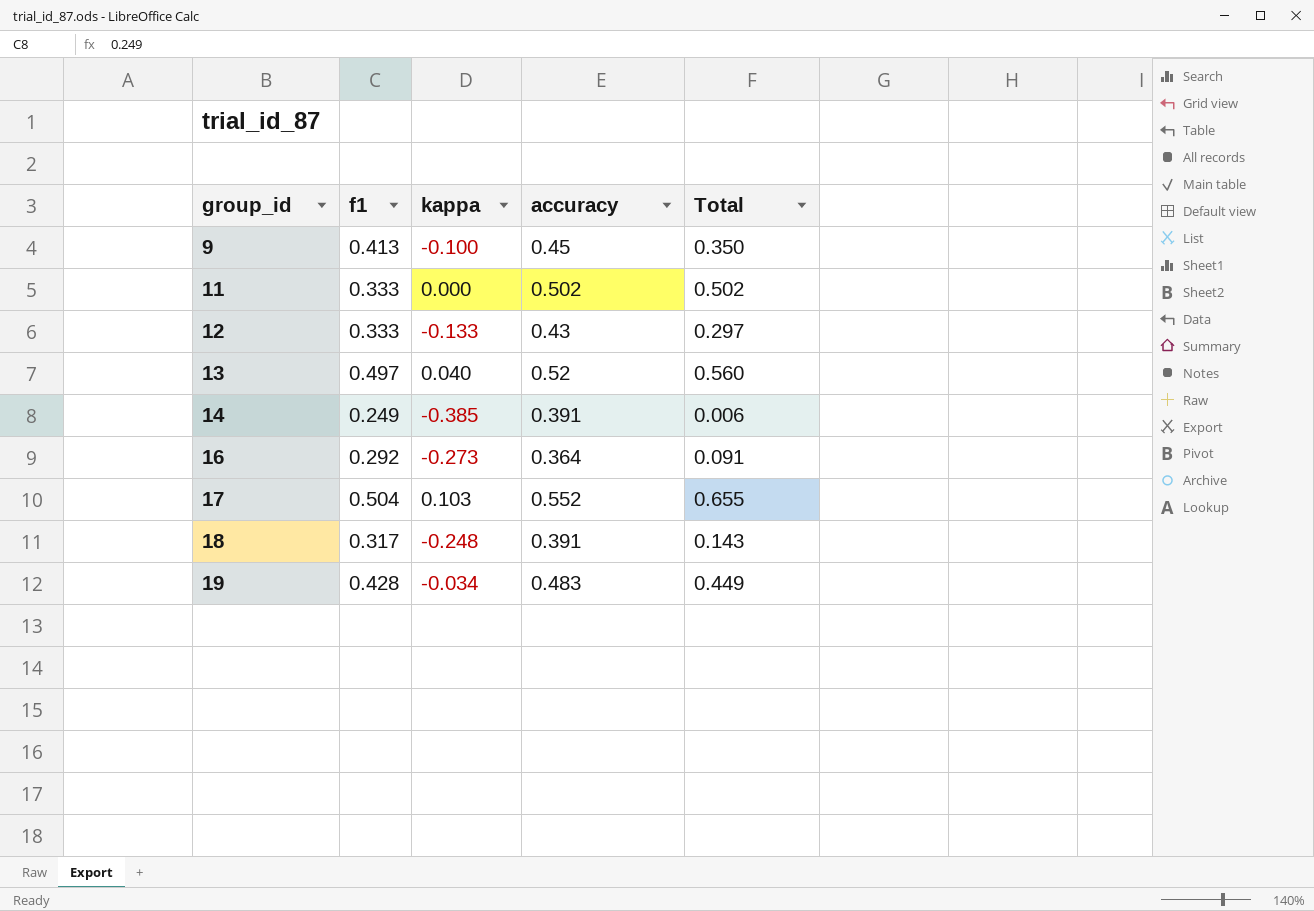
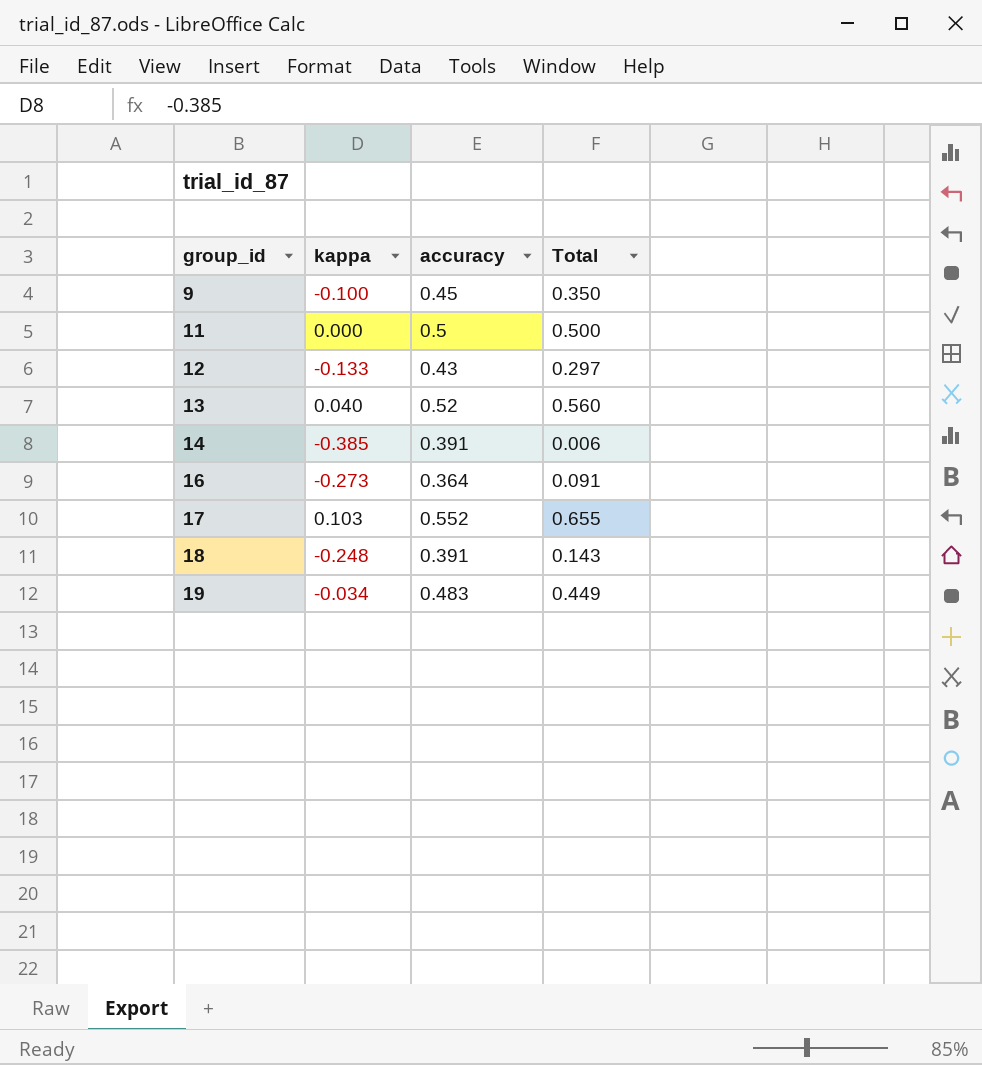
column f1 | position: 2 -> none
11 | accuracy: 0.502 -> 0.5
11 | Total: 0.502 -> 0.500

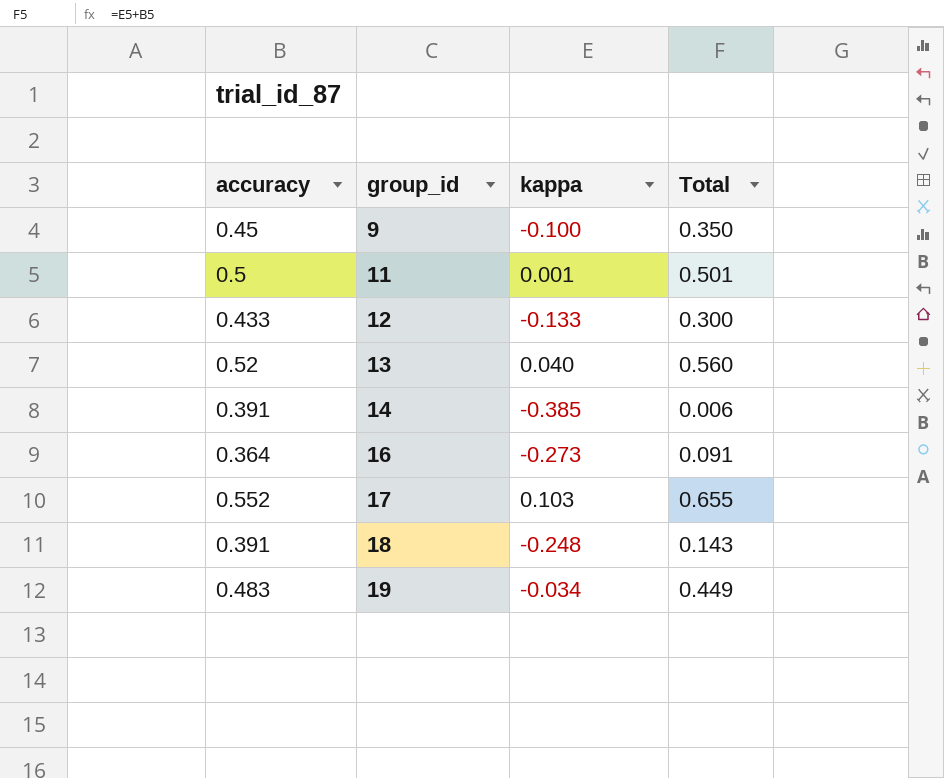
column accuracy | position: 3 -> 1
11 | kappa: 0.000 -> 0.001
11 | Total: 0.500 -> 0.501
12 | accuracy: 0.43 -> 0.433
12 | Total: 0.297 -> 0.300

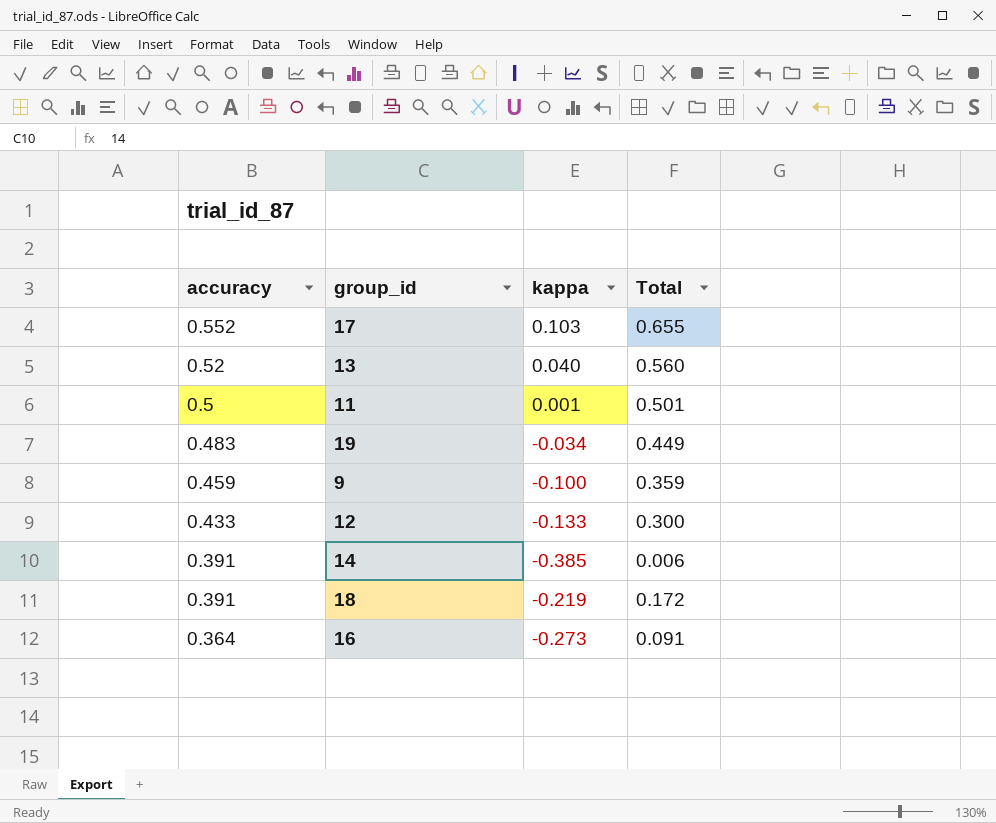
row order: group_id ascending -> accuracy descending
9 | accuracy: 0.45 -> 0.459
9 | Total: 0.350 -> 0.359
18 | kappa: -0.248 -> -0.219
18 | Total: 0.143 -> 0.172

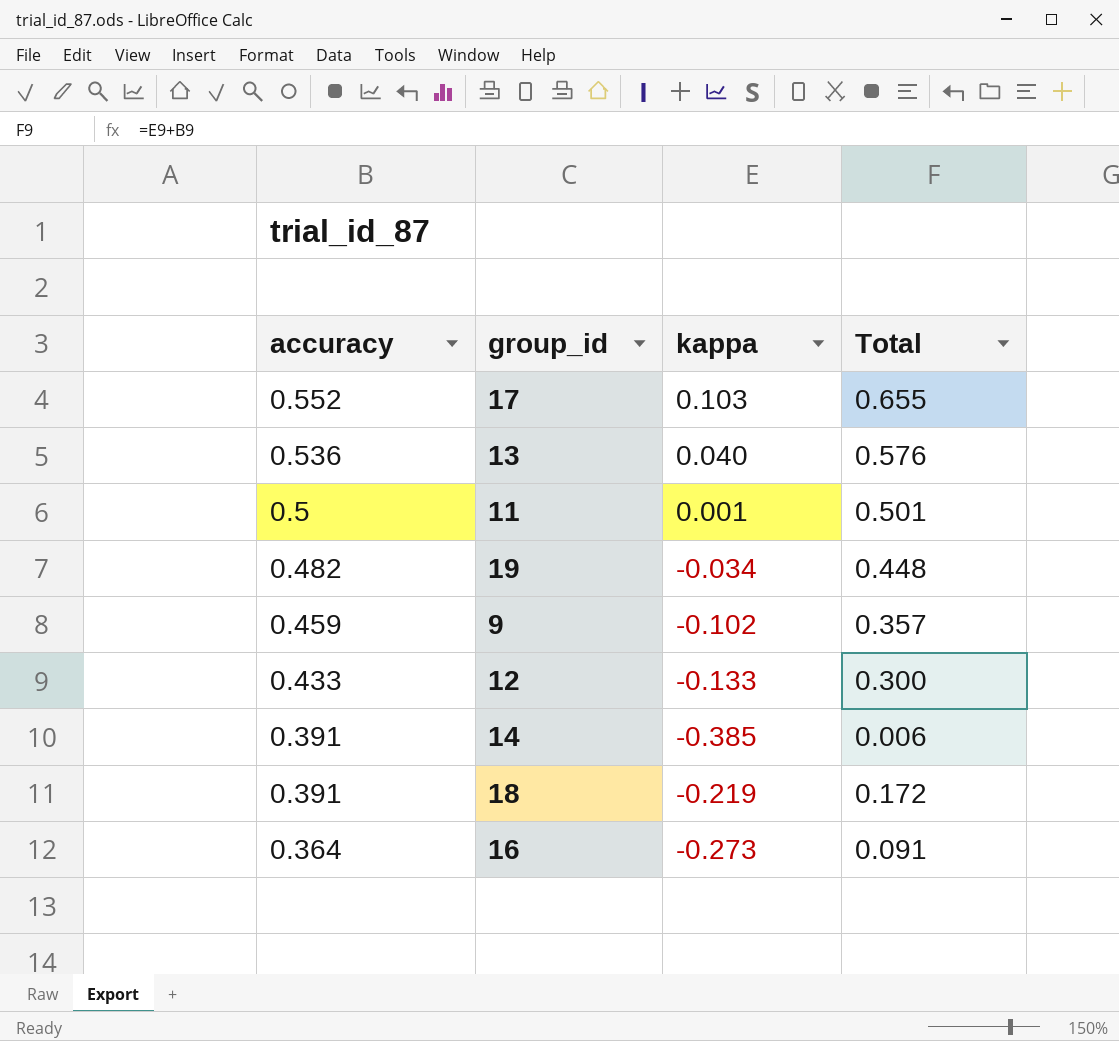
13 | accuracy: 0.52 -> 0.536
13 | Total: 0.560 -> 0.576
19 | accuracy: 0.483 -> 0.482
19 | Total: 0.449 -> 0.448
9 | kappa: -0.100 -> -0.102
9 | Total: 0.359 -> 0.357

